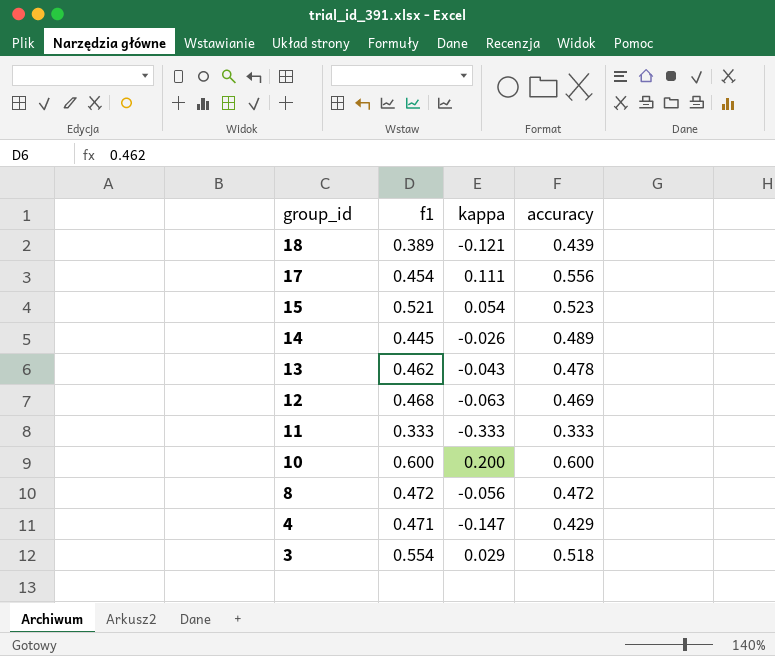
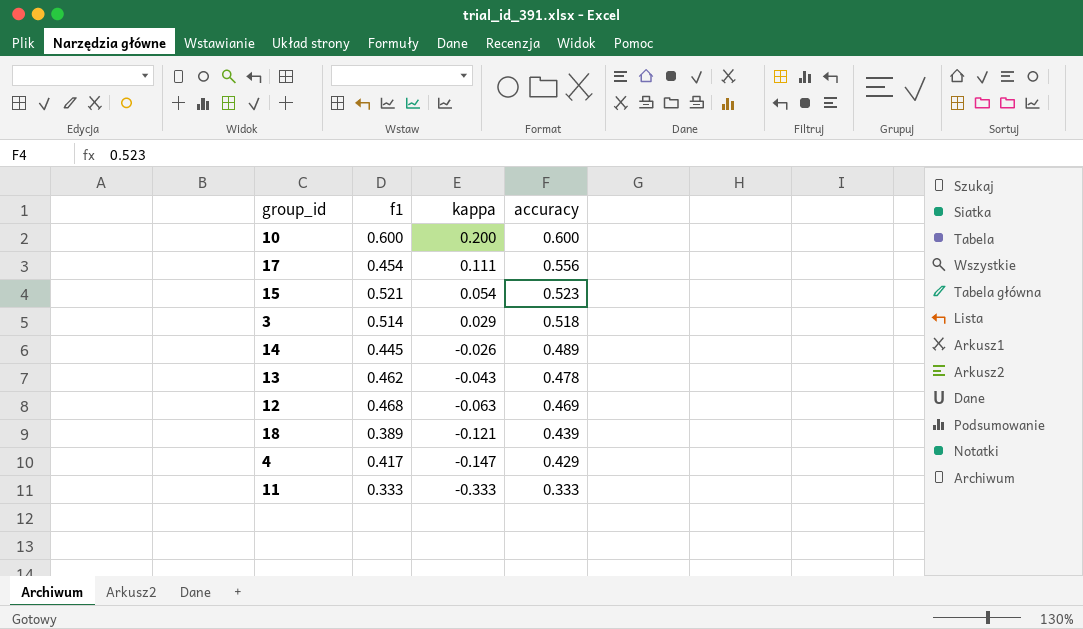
row order: group_id descending -> kappa descending
row 8: 0.472 | -0.056 | 0.472 -> none
3 | f1: 0.554 -> 0.514
4 | f1: 0.471 -> 0.417

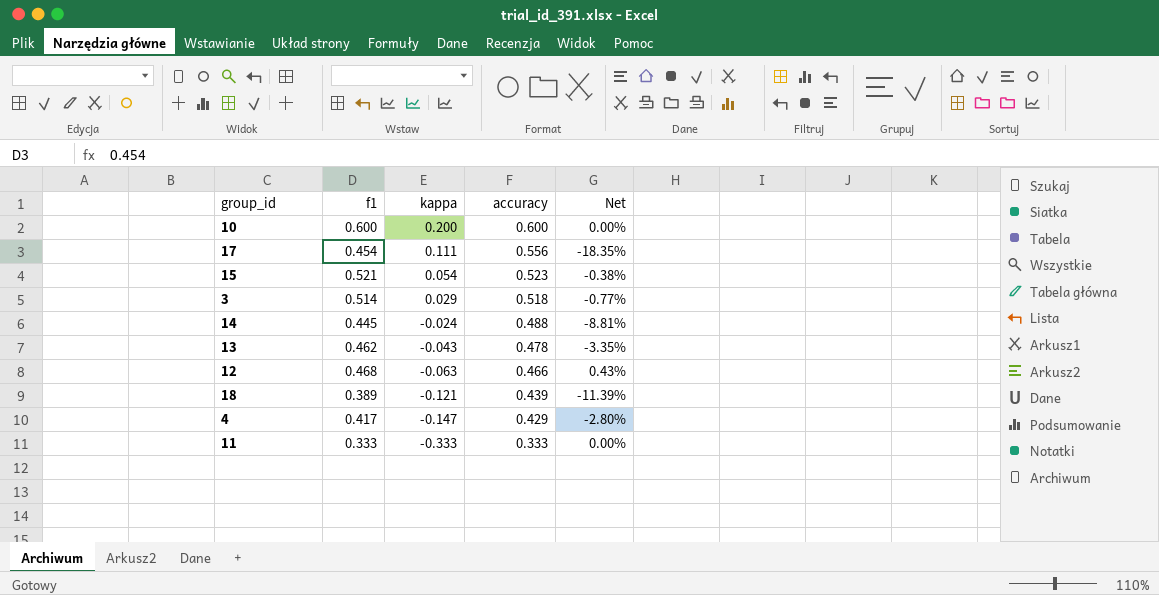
column Net | formula: none -> ([f1] - [accuracy]) / [accuracy]
14 | kappa: -0.026 -> -0.024
14 | accuracy: 0.489 -> 0.488
12 | accuracy: 0.469 -> 0.466

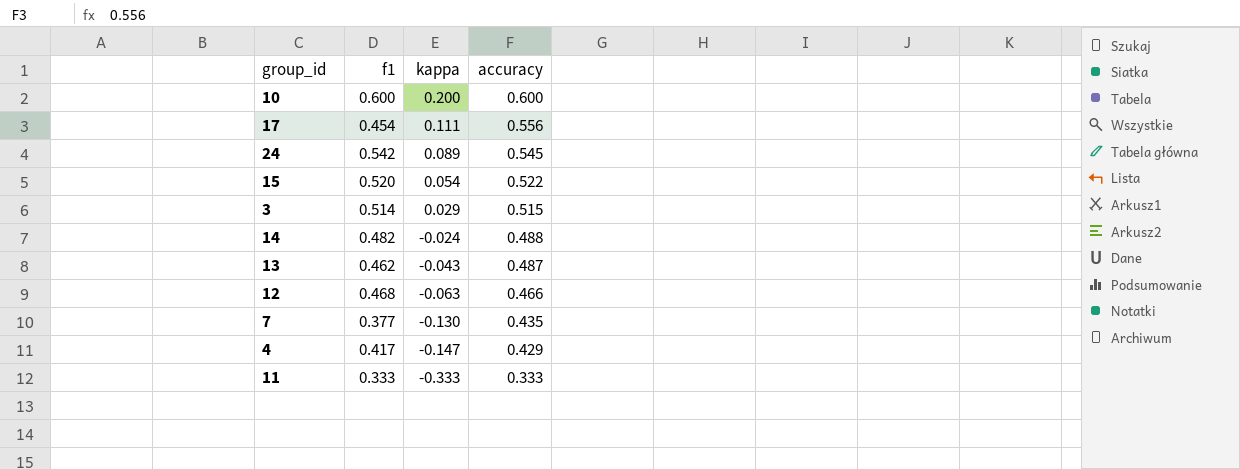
column Net | formula: ([f1] - [accuracy]) / [accuracy] -> none
row 18: 0.389 | -0.121 | 0.439 | -11.39% -> none
row 24: none -> 0.542 | 0.089 | 0.545
15 | f1: 0.521 -> 0.520
15 | accuracy: 0.523 -> 0.522
3 | accuracy: 0.518 -> 0.515
14 | f1: 0.445 -> 0.482
13 | accuracy: 0.478 -> 0.487
row 7: none -> 0.377 | -0.130 | 0.435

